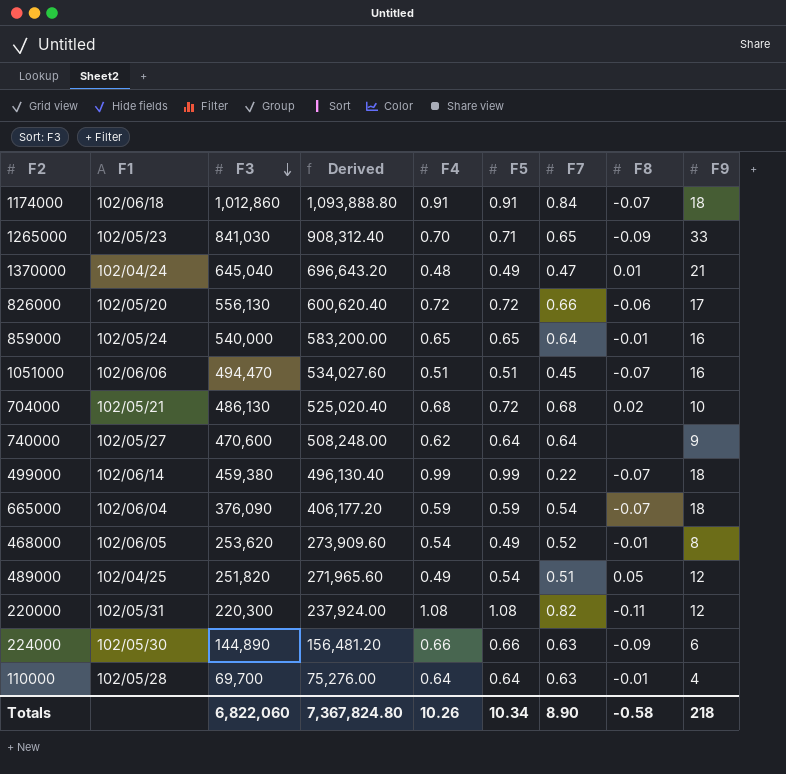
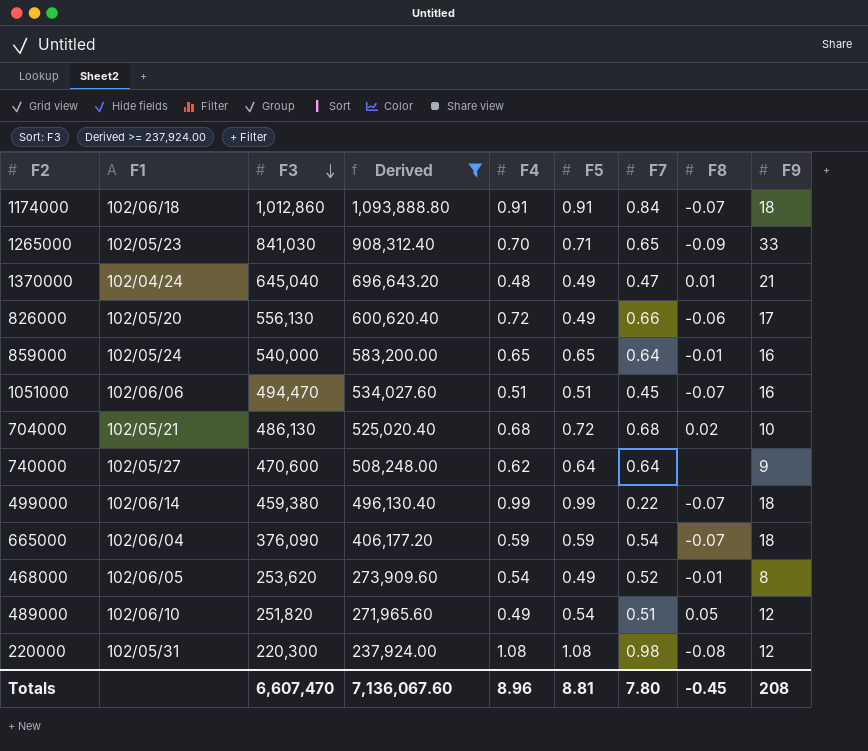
filter: none -> Derived >= 237,924.00
826000 | F5: 0.72 -> 0.49
489000 | F1: 102/04/25 -> 102/06/10
220000 | F7: 0.82 -> 0.98
220000 | F8: -0.11 -> -0.08
Totals | F3: 6,822,060 -> 6,607,470
Totals | Derived: 7,367,824.80 -> 7,136,067.60
Totals | F4: 10.26 -> 8.96
Totals | F5: 10.34 -> 8.81
Totals | F7: 8.90 -> 7.80
Totals | F8: -0.58 -> -0.45
Totals | F9: 218 -> 208

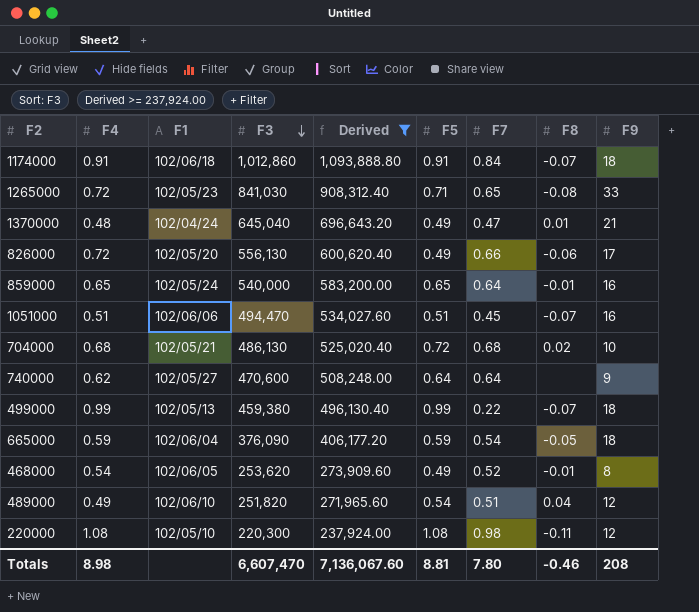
column F4 | position: 5 -> 2
1265000 | F4: 0.70 -> 0.72
1265000 | F8: -0.09 -> -0.08
499000 | F1: 102/06/14 -> 102/05/13
665000 | F8: -0.07 -> -0.05
489000 | F8: 0.05 -> 0.04
220000 | F1: 102/05/31 -> 102/05/10
220000 | F8: -0.08 -> -0.11
Totals | F4: 8.96 -> 8.98
Totals | F8: -0.45 -> -0.46

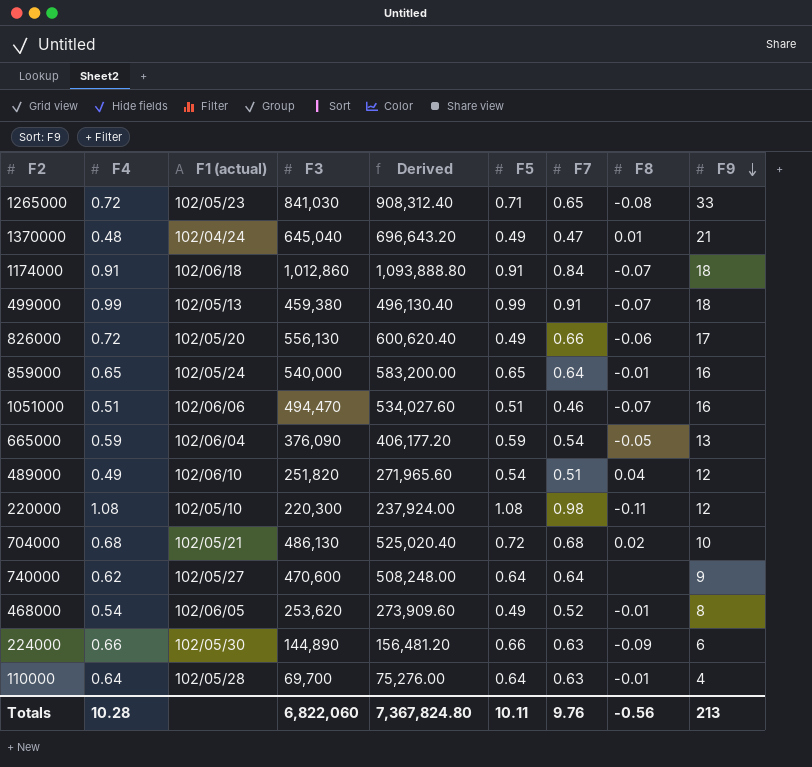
filter: Derived >= 237,924.00 -> none
row order: F3 descending -> F9 descending
column name: F1 -> F1 (actual)
499000 | F7: 0.22 -> 0.91
1051000 | F7: 0.45 -> 0.46
665000 | F9: 18 -> 13
Totals | F4: 8.98 -> 10.28
Totals | F3: 6,607,470 -> 6,822,060
Totals | Derived: 7,136,067.60 -> 7,367,824.80
Totals | F5: 8.81 -> 10.11
Totals | F7: 7.80 -> 9.76
Totals | F8: -0.46 -> -0.56
Totals | F9: 208 -> 213

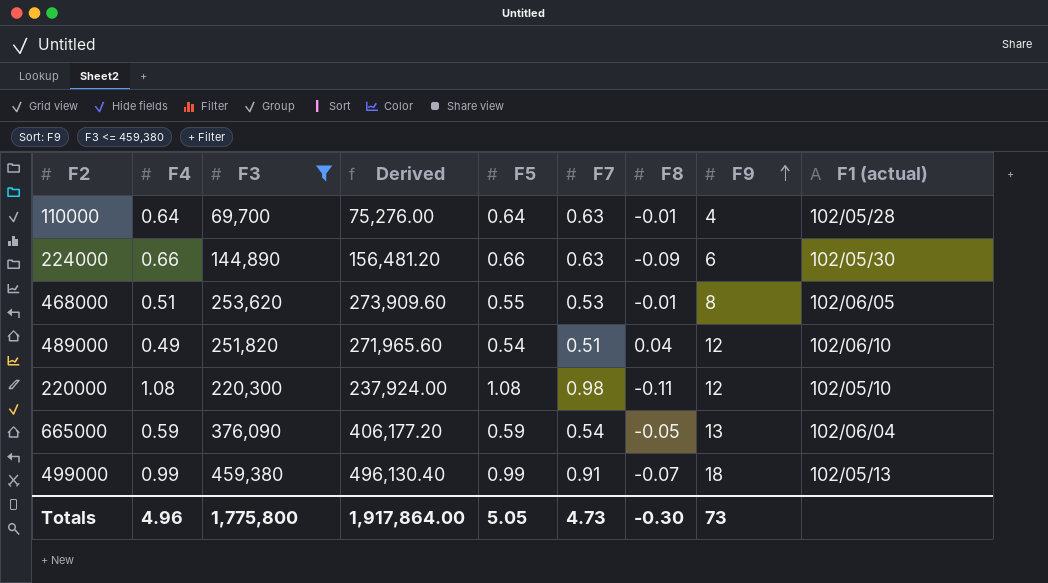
filter: none -> F3 <= 459,380
row order: F9 descending -> F9 ascending
column F1 (actual) | position: 3 -> 9
468000 | F4: 0.54 -> 0.51
468000 | F5: 0.49 -> 0.55
468000 | F7: 0.52 -> 0.53
Totals | F4: 10.28 -> 4.96
Totals | F3: 6,822,060 -> 1,775,800
Totals | Derived: 7,367,824.80 -> 1,917,864.00
Totals | F5: 10.11 -> 5.05
Totals | F7: 9.76 -> 4.73
Totals | F8: -0.56 -> -0.30
Totals | F9: 213 -> 73

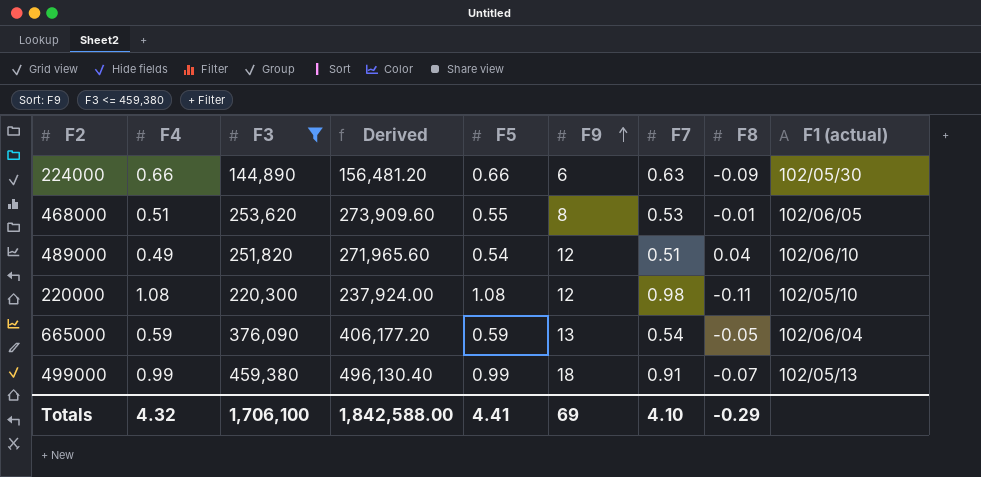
column F9 | position: 8 -> 6
row 110000: 0.64 | 69,700 | 75,276.00 | 0.64 | 0.63 | -0.01 | 4 | 102/05/28 -> none
Totals | F4: 4.96 -> 4.32
Totals | F3: 1,775,800 -> 1,706,100
Totals | Derived: 1,917,864.00 -> 1,842,588.00
Totals | F5: 5.05 -> 4.41
Totals | F9: 73 -> 69
Totals | F7: 4.73 -> 4.10
Totals | F8: -0.30 -> -0.29

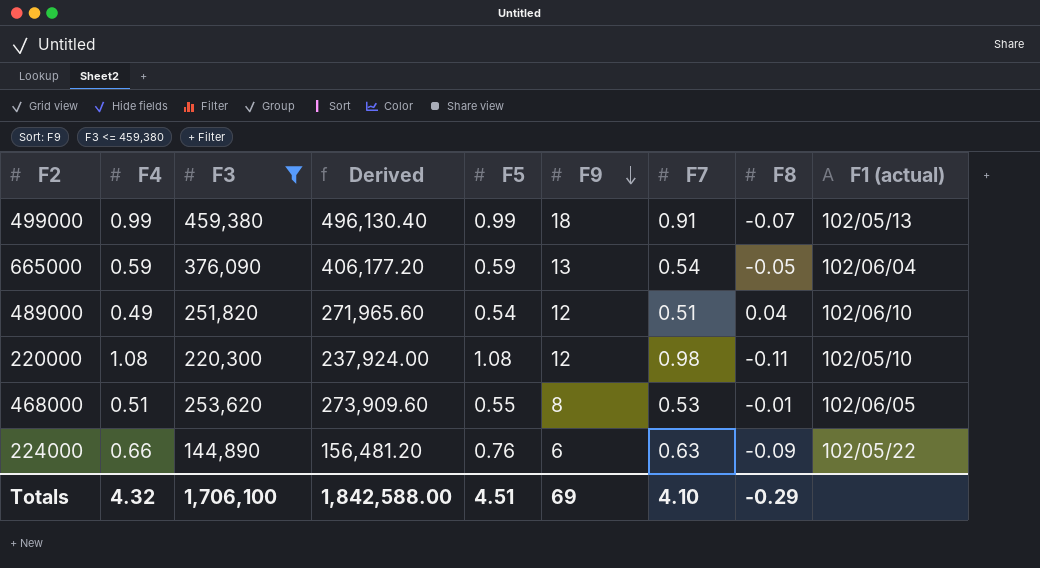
row order: F9 ascending -> F9 descending
224000 | F5: 0.66 -> 0.76
224000 | F1 (actual): 102/05/30 -> 102/05/22
Totals | F5: 4.41 -> 4.51

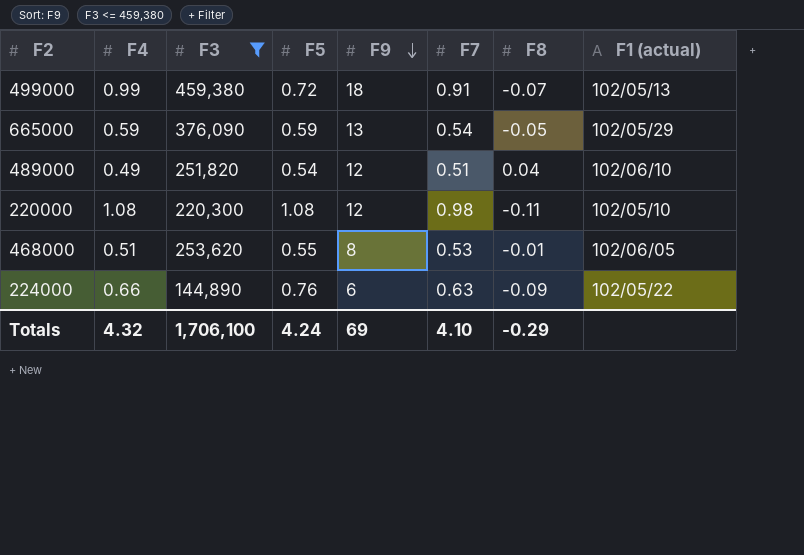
column Derived | formula: [F3] * 1.08 -> none
499000 | F5: 0.99 -> 0.72
665000 | F1 (actual): 102/06/04 -> 102/05/29
Totals | F5: 4.51 -> 4.24

